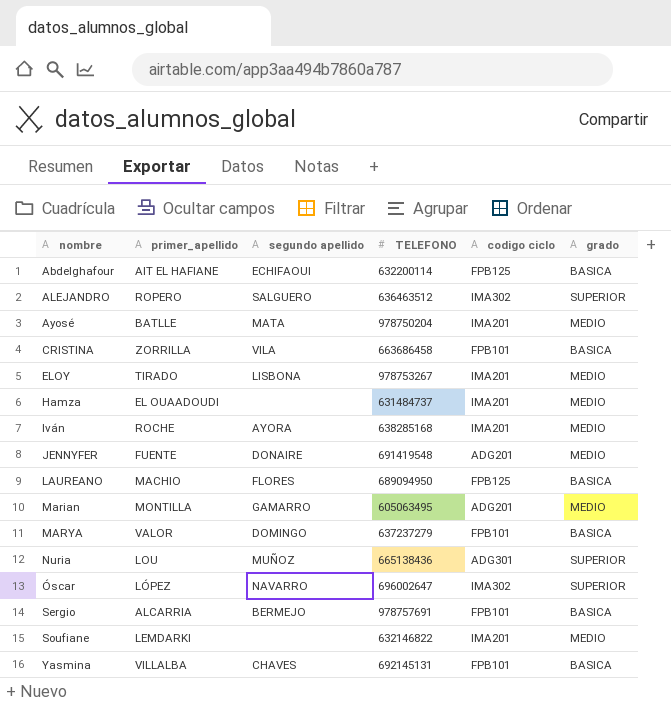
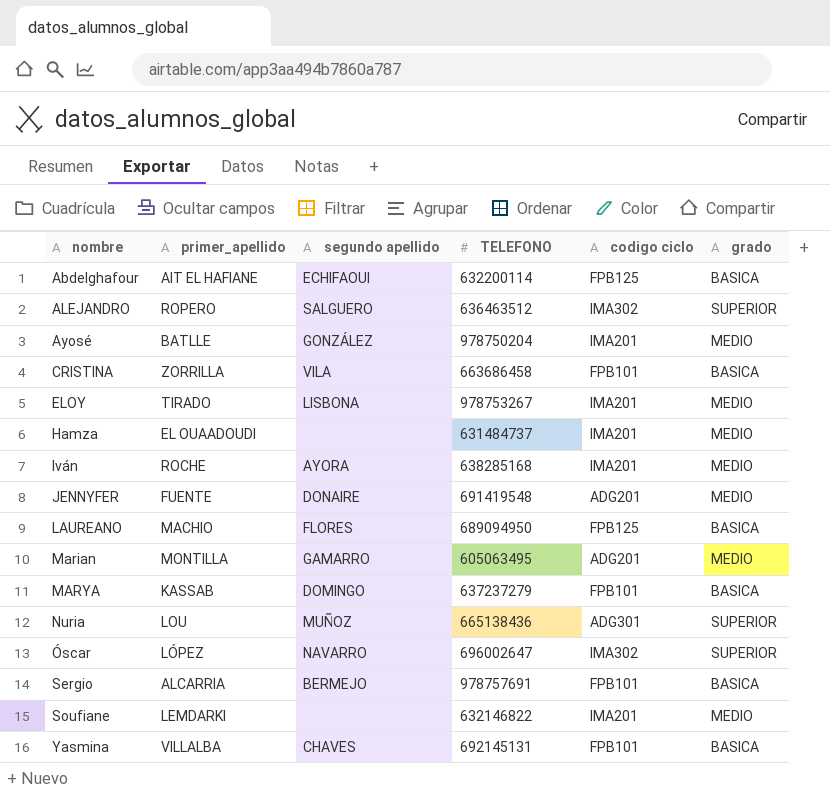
Ayosé | segundo apellido: MATA -> GONZÁLEZ
MARYA | primer_apellido: VALOR -> KASSAB

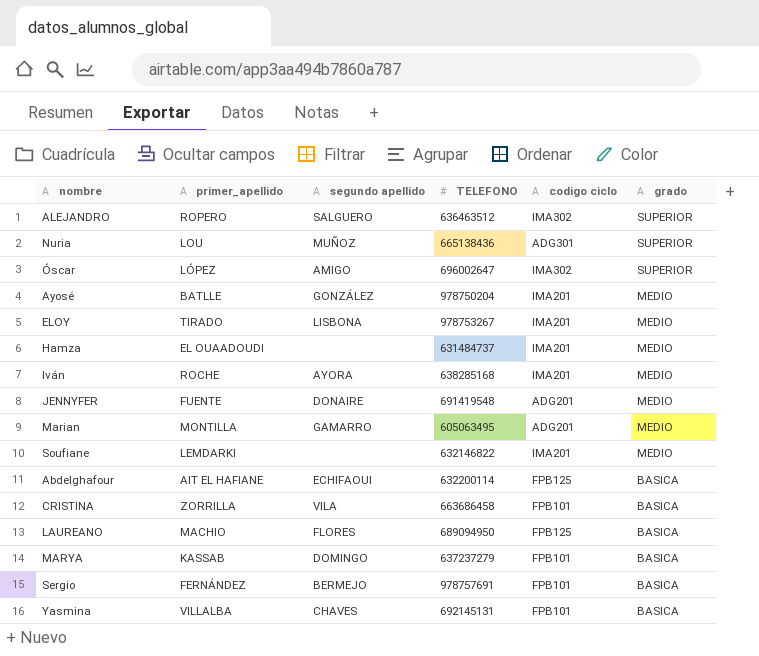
row order: nombre ascending -> grado descending
Óscar | segundo apellido: NAVARRO -> AMIGO
Sergio | primer_apellido: ALCARRIA -> FERNÁNDEZ

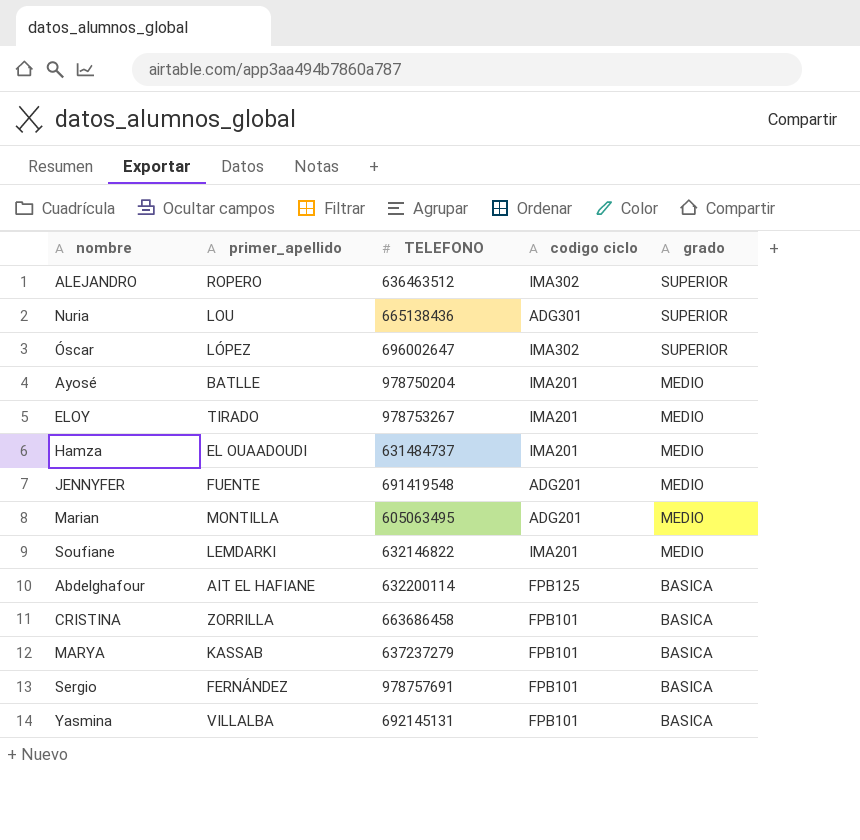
column segundo apellido | position: 3 -> none
row Iván: ROCHE | AYORA | 638285168 | IMA201 | MEDIO -> none
row LAUREANO: MACHIO | FLORES | 689094950 | FPB125 | BASICA -> none

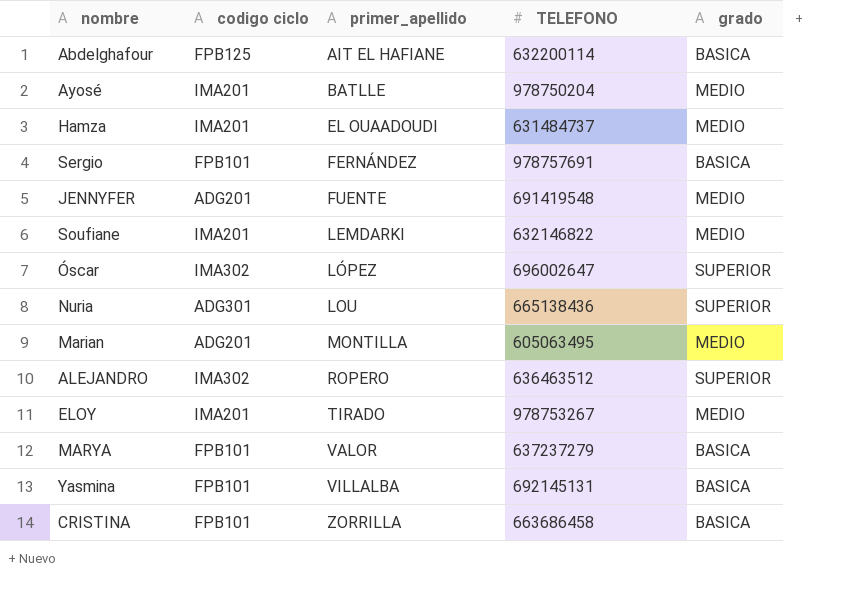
row order: grado descending -> primer_apellido ascending
column codigo ciclo | position: 4 -> 2
MARYA | primer_apellido: KASSAB -> VALOR

